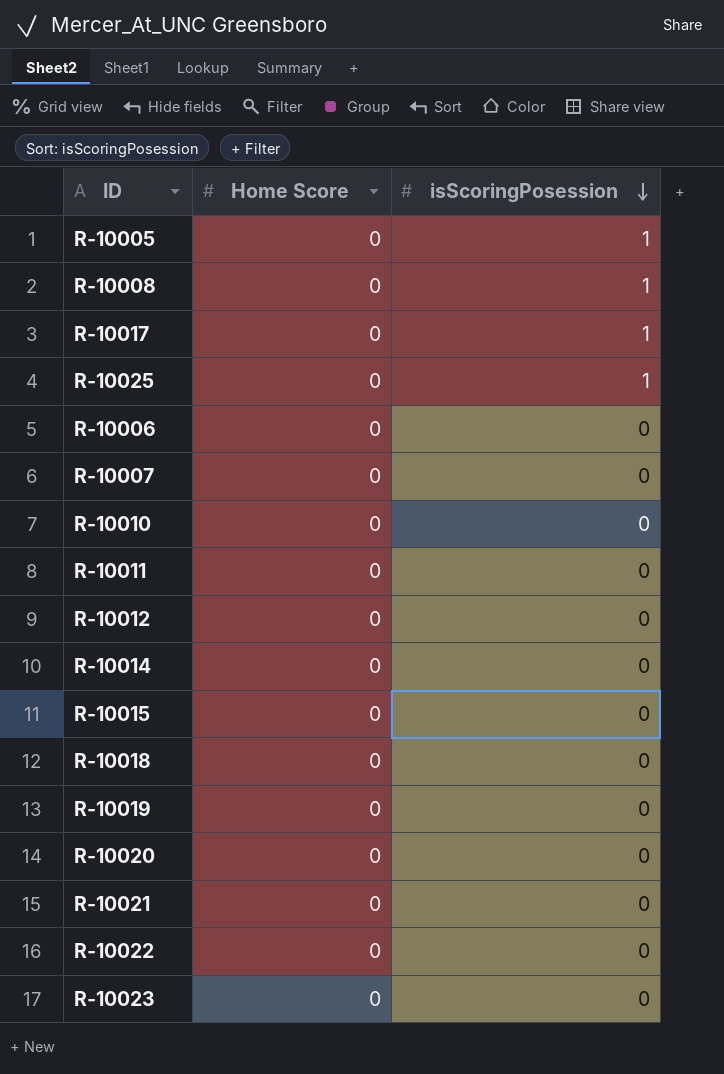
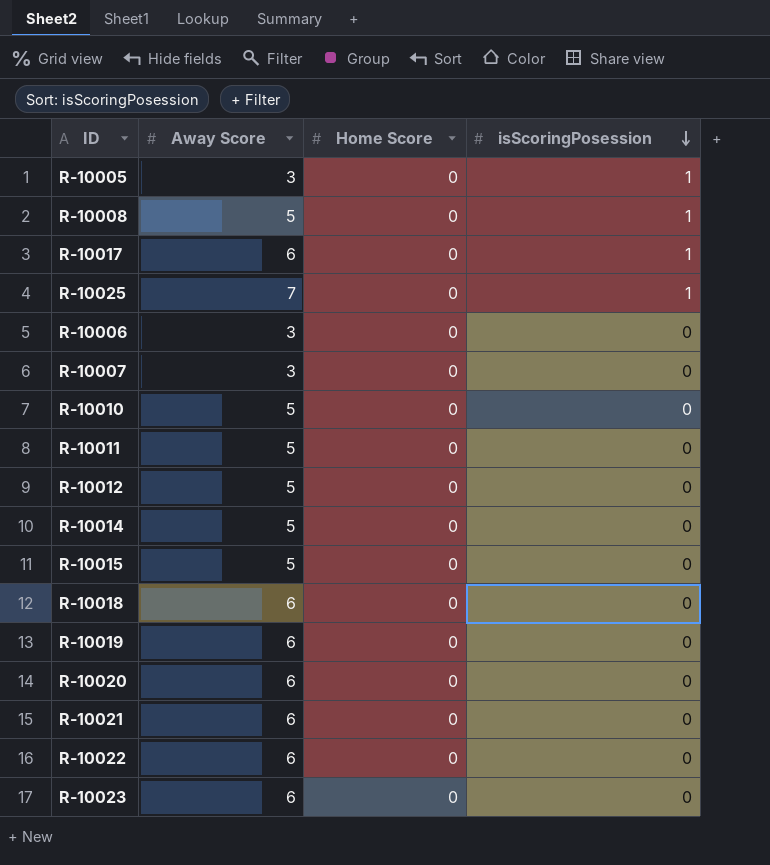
column Away Score | position: none -> 2

